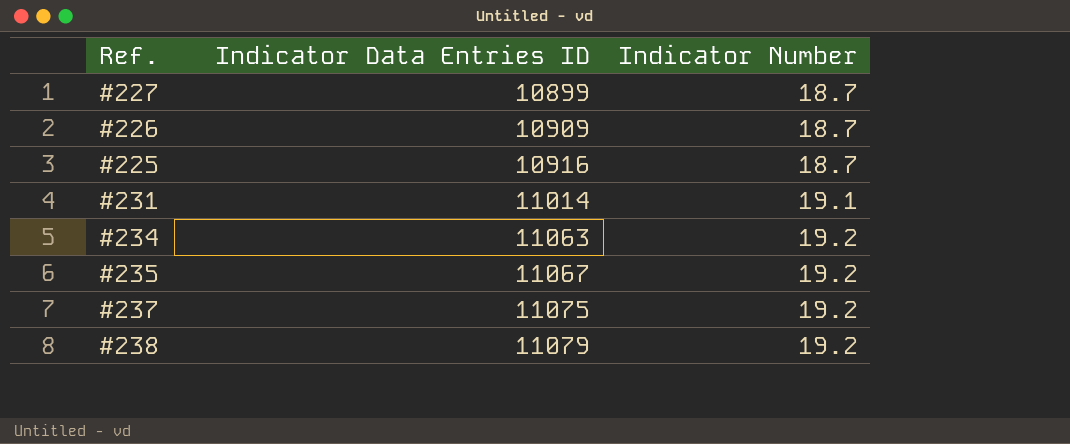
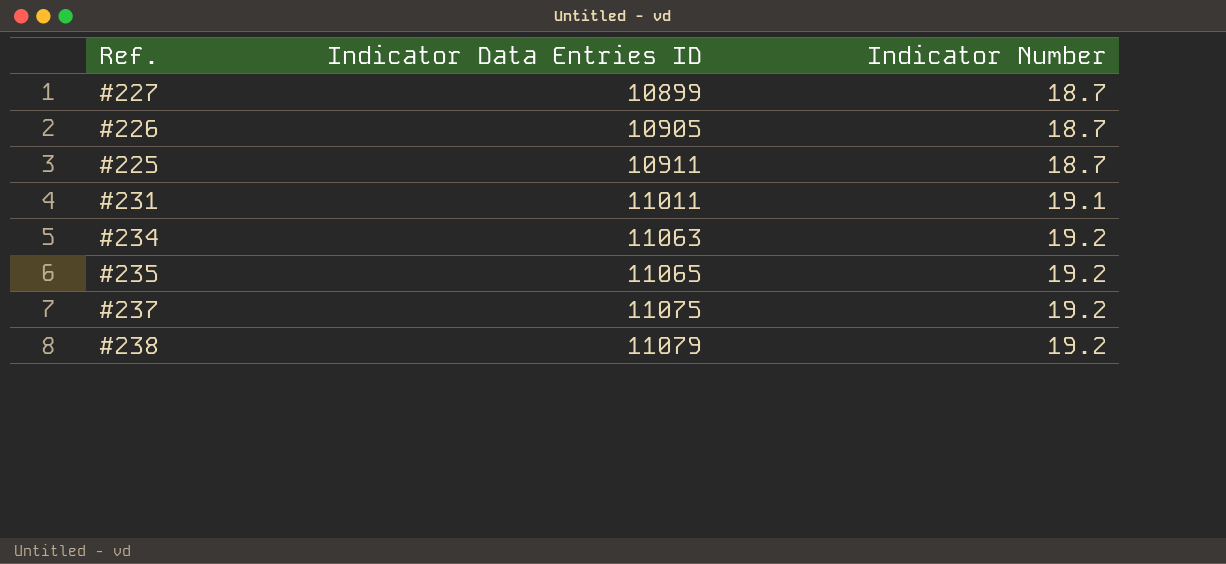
#226 | Indicator Data Entries ID: 10909 -> 10905
#225 | Indicator Data Entries ID: 10916 -> 10911
#231 | Indicator Data Entries ID: 11014 -> 11011
#235 | Indicator Data Entries ID: 11067 -> 11065

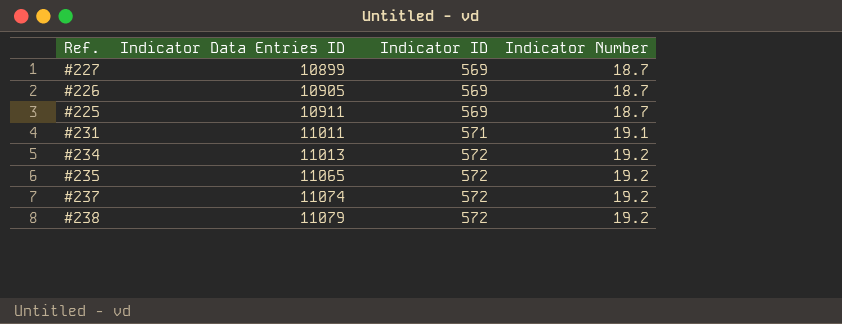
column Indicator ID | position: none -> 3
#234 | Indicator Data Entries ID: 11063 -> 11013
#237 | Indicator Data Entries ID: 11075 -> 11074

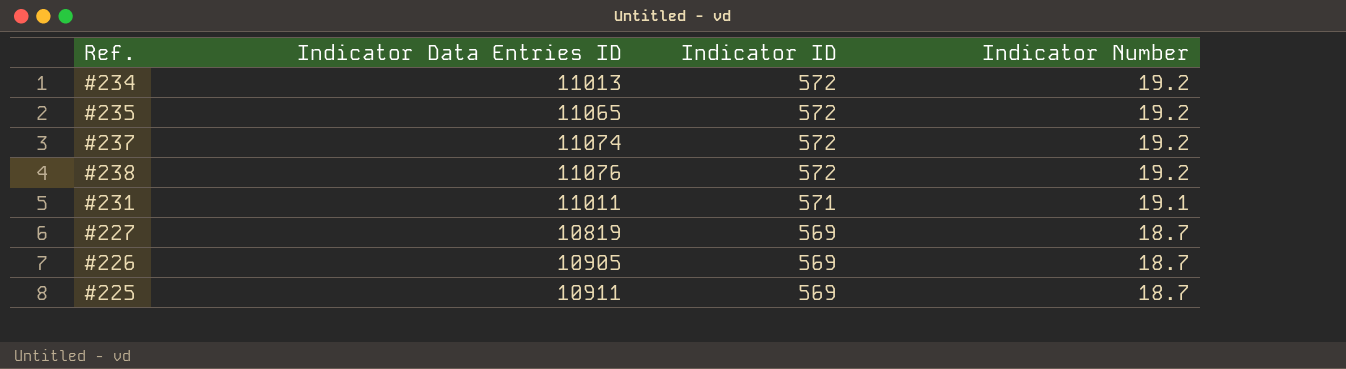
row order: Indicator Data Entries ID ascending -> Indicator ID descending
#238 | Indicator Data Entries ID: 11079 -> 11076
#227 | Indicator Data Entries ID: 10899 -> 10819

